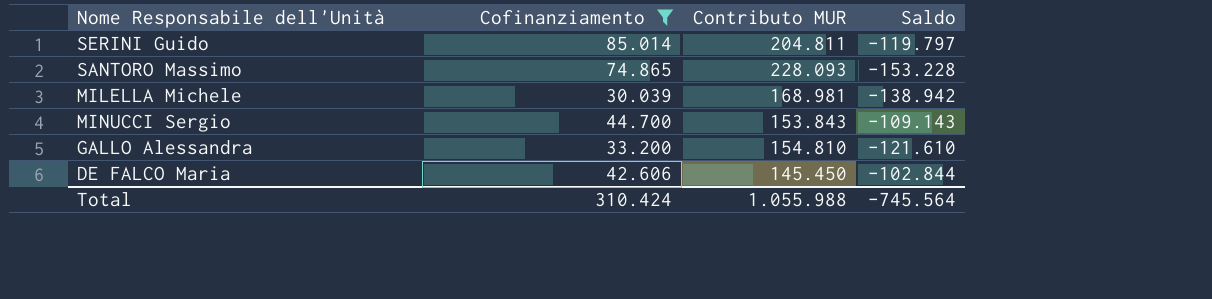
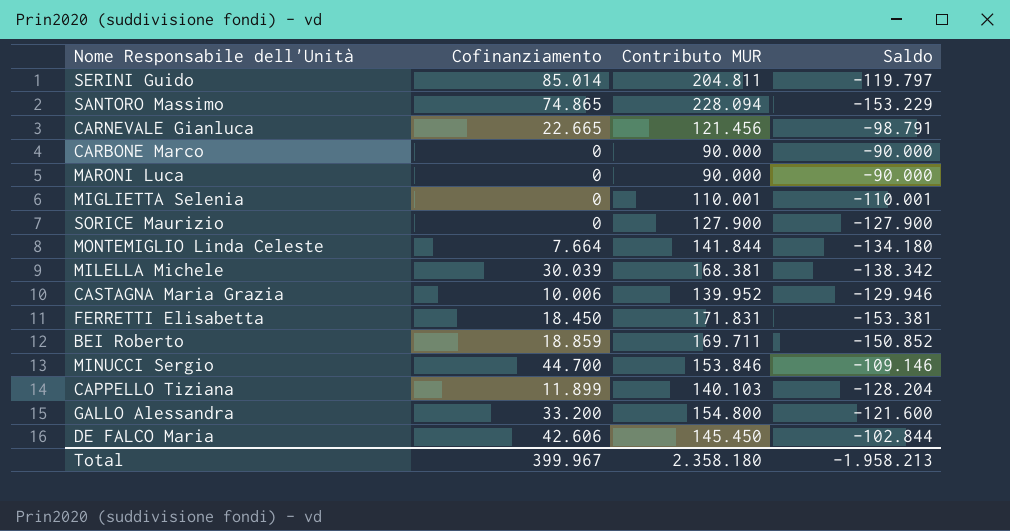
filter: Cofinanziamento >= 30.039 -> none
SANTORO Massimo | Contributo MUR: 228.093 -> 228.094
SANTORO Massimo | Saldo: -153.228 -> -153.229
MILELLA Michele | Contributo MUR: 168.981 -> 168.381
MILELLA Michele | Saldo: -138.942 -> -138.342
MINUCCI Sergio | Contributo MUR: 153.843 -> 153.846
MINUCCI Sergio | Saldo: -109.143 -> -109.146
GALLO Alessandra | Contributo MUR: 154.810 -> 154.800
GALLO Alessandra | Saldo: -121.610 -> -121.600
Total | Cofinanziamento: 310.424 -> 399.967
Total | Contributo MUR: 1.055.988 -> 2.358.180
Total | Saldo: -745.564 -> -1.958.213

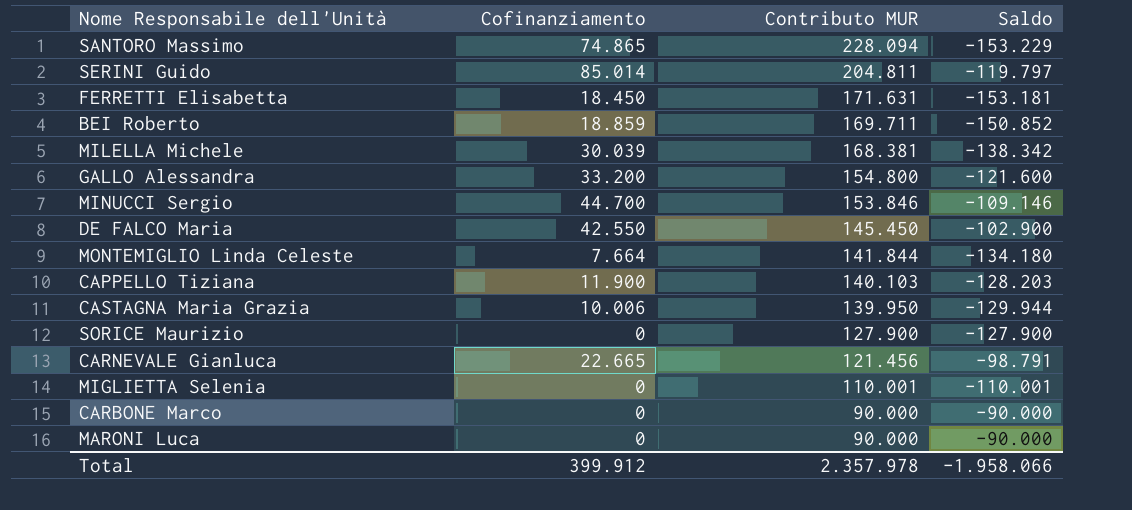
row order: none -> Contributo MUR descending
FERRETTI Elisabetta | Contributo MUR: 171.831 -> 171.631
FERRETTI Elisabetta | Saldo: -153.381 -> -153.181
DE FALCO Maria | Cofinanziamento: 42.606 -> 42.550
DE FALCO Maria | Saldo: -102.844 -> -102.900
CAPPELLO Tiziana | Cofinanziamento: 11.899 -> 11.900
CAPPELLO Tiziana | Saldo: -128.204 -> -128.203
CASTAGNA Maria Grazia | Contributo MUR: 139.952 -> 139.950
CASTAGNA Maria Grazia | Saldo: -129.946 -> -129.944
Total | Cofinanziamento: 399.967 -> 399.912
Total | Contributo MUR: 2.358.180 -> 2.357.978
Total | Saldo: -1.958.213 -> -1.958.066

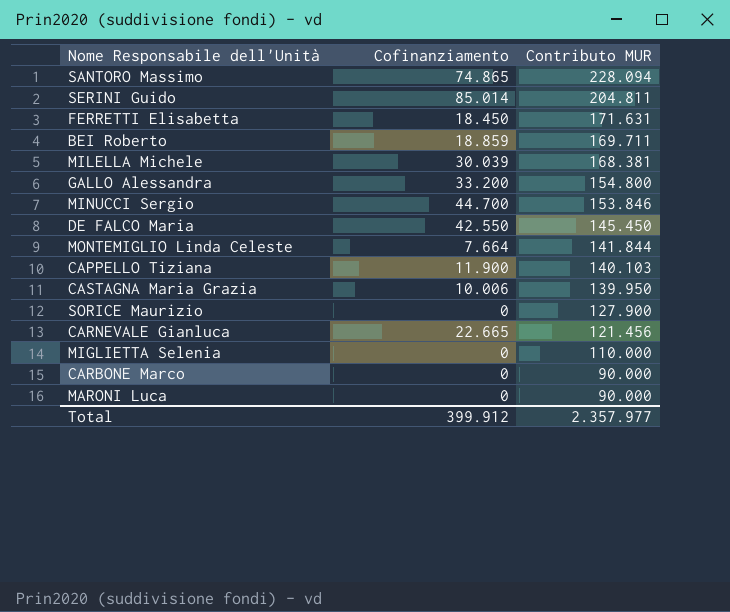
column Saldo | formula: [Cofinanziamento] - [Contributo MUR] -> none
MIGLIETTA Selenia | Contributo MUR: 110.001 -> 110.000
Total | Contributo MUR: 2.357.978 -> 2.357.977

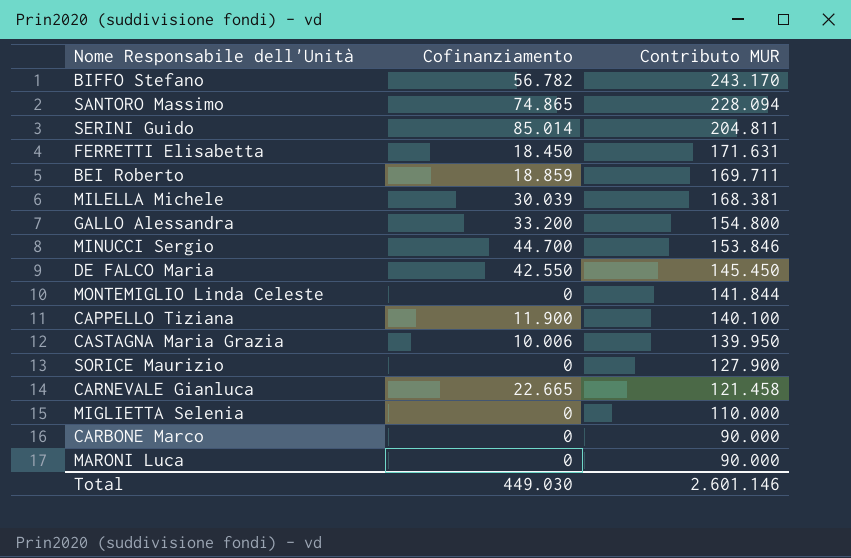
row BIFFO Stefano: none -> 56.782 | 243.170
MONTEMIGLIO Linda Celeste | Cofinanziamento: 7.664 -> 0
CAPPELLO Tiziana | Contributo MUR: 140.103 -> 140.100
CARNEVALE Gianluca | Contributo MUR: 121.456 -> 121.458
Total | Cofinanziamento: 399.912 -> 449.030
Total | Contributo MUR: 2.357.977 -> 2.601.146

